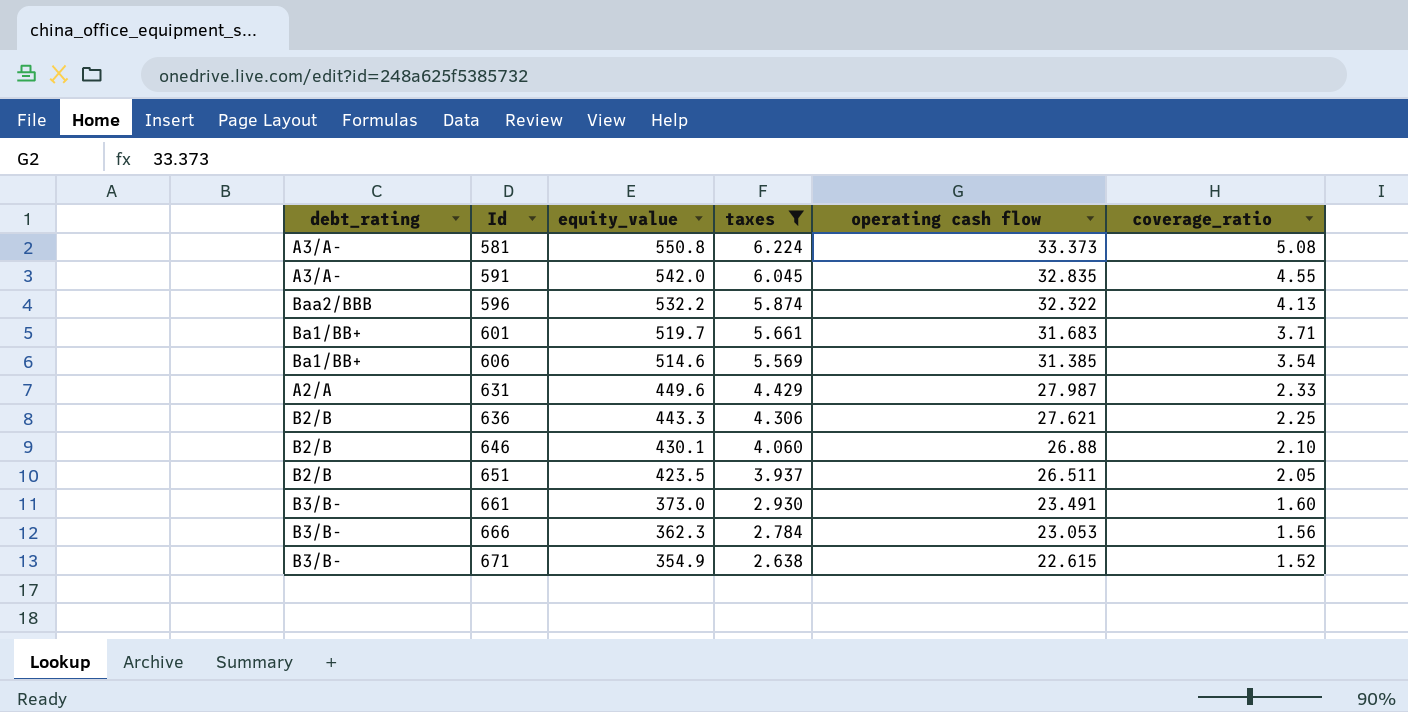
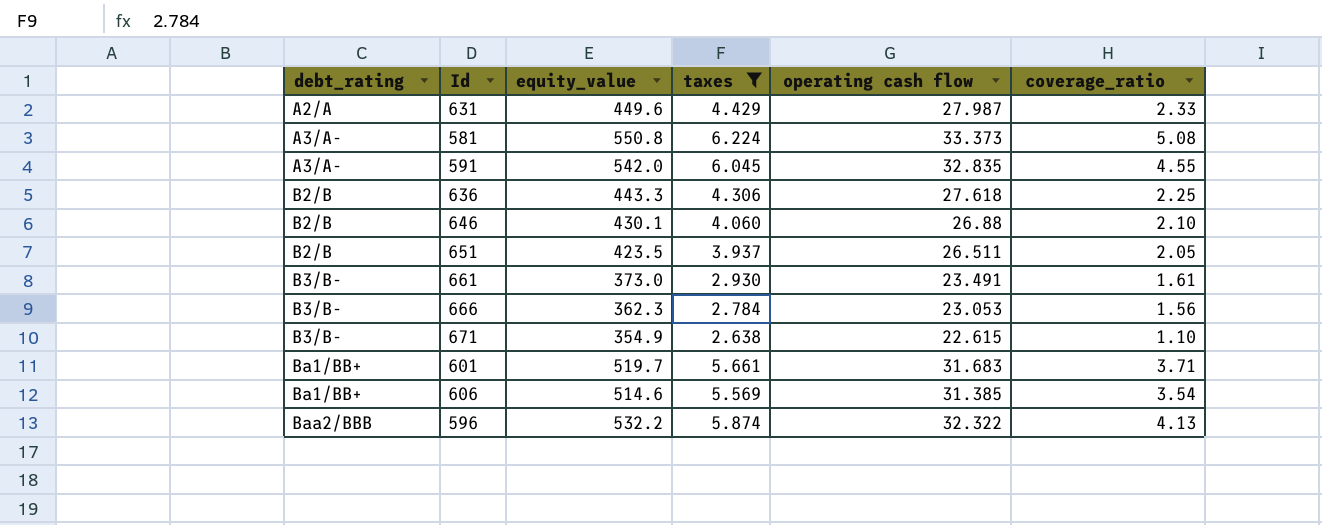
row order: Id ascending -> debt_rating ascending
636 | operating cash flow: 27.621 -> 27.618
661 | coverage_ratio: 1.60 -> 1.61
671 | coverage_ratio: 1.52 -> 1.10

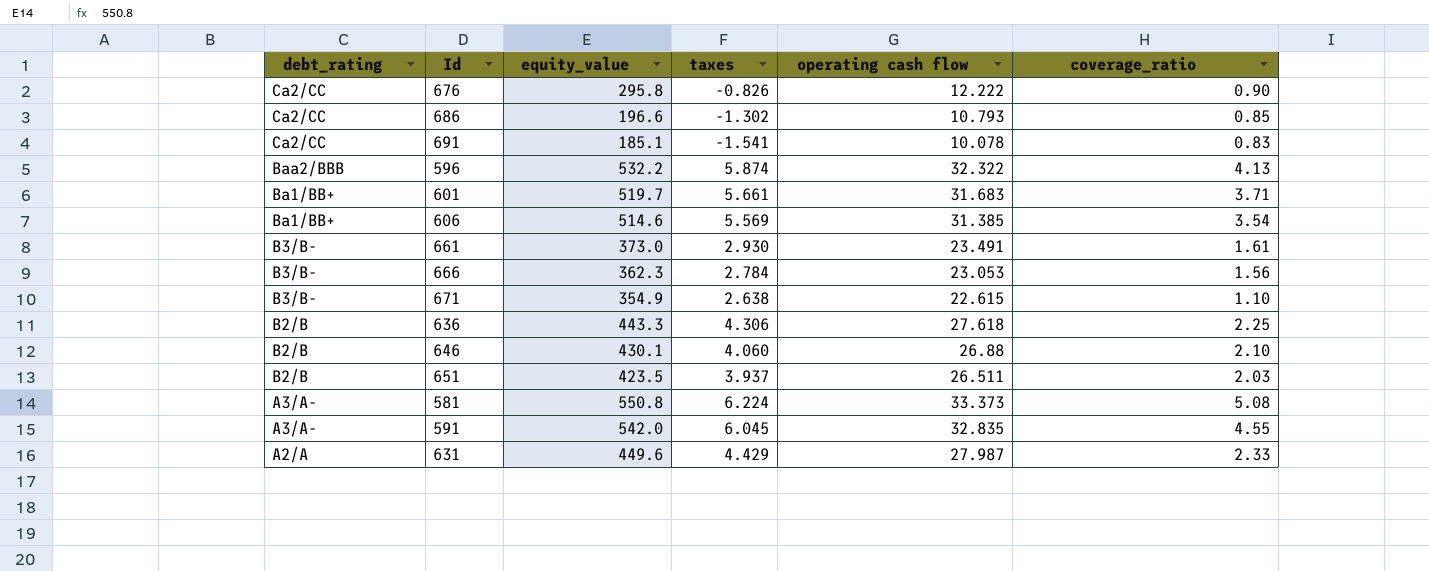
filter: taxes >= 2.638 -> none
row order: debt_rating ascending -> debt_rating descending
651 | coverage_ratio: 2.05 -> 2.03

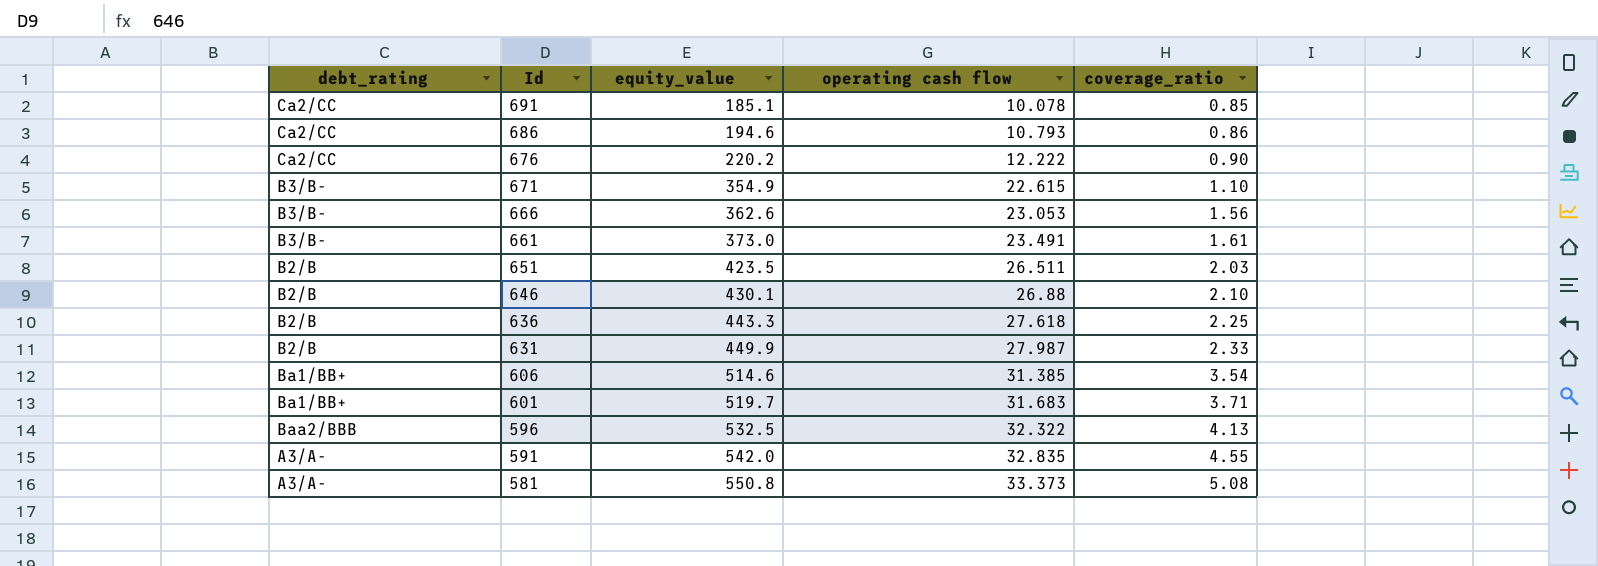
row order: debt_rating descending -> Id descending
column taxes | position: 4 -> none
691 | coverage_ratio: 0.83 -> 0.85
686 | equity_value: 196.6 -> 194.6
686 | coverage_ratio: 0.85 -> 0.86
676 | equity_value: 295.8 -> 220.2
666 | equity_value: 362.3 -> 362.6
631 | debt_rating: A2/A -> B2/B
631 | equity_value: 449.6 -> 449.9
596 | equity_value: 532.2 -> 532.5

